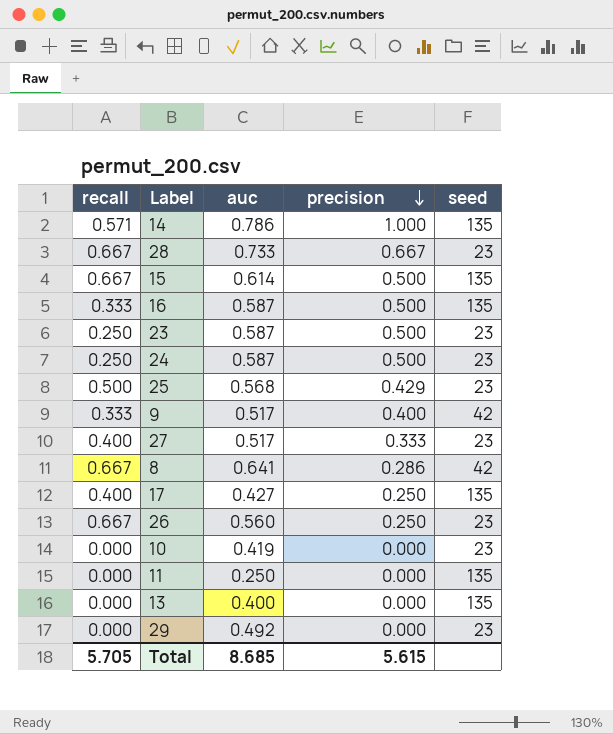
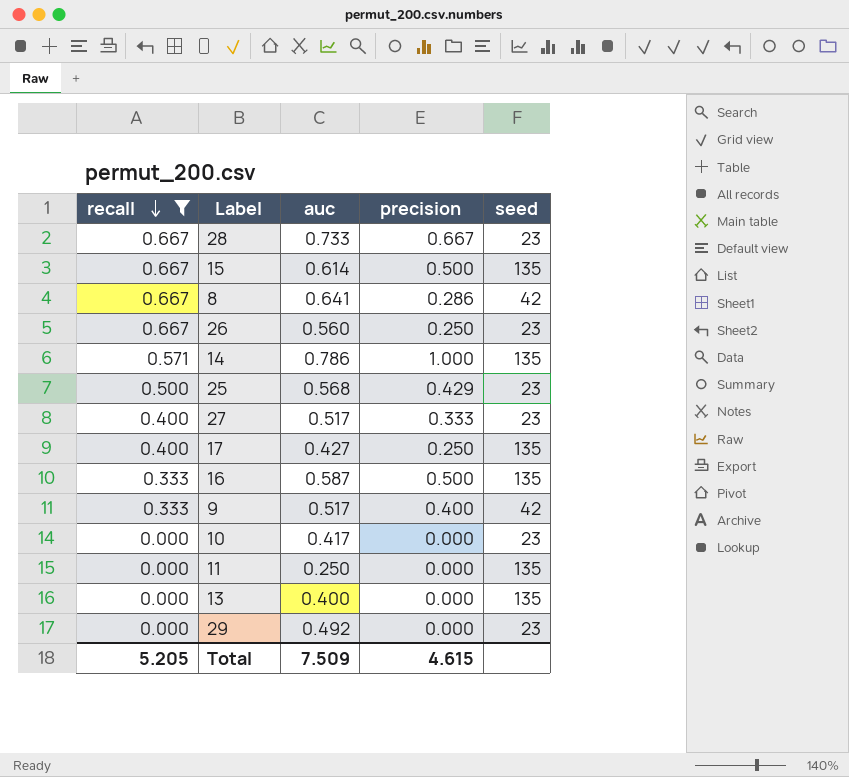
filter: none -> recall != 0.250
row order: precision descending -> recall descending
10 | auc: 0.419 -> 0.417
Total | recall: 5.705 -> 5.205
Total | auc: 8.685 -> 7.509
Total | precision: 5.615 -> 4.615

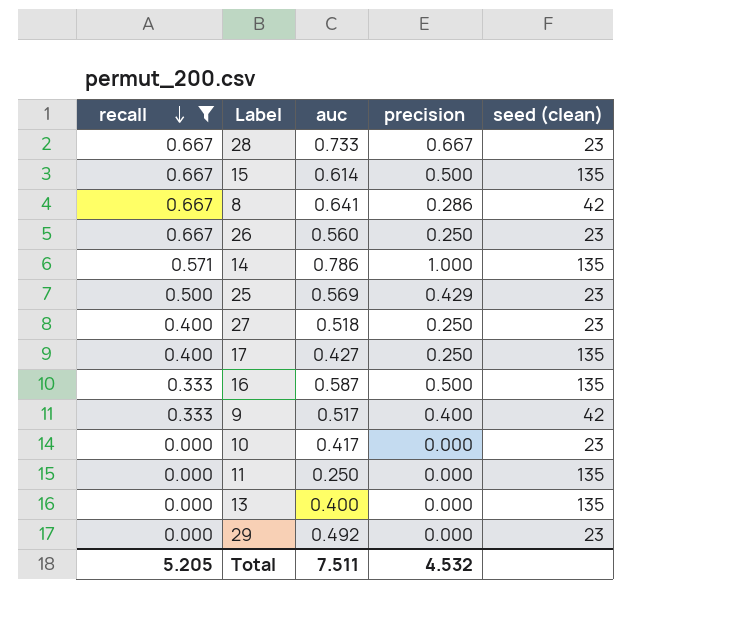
column name: seed -> seed (clean)
25 | auc: 0.568 -> 0.569
27 | auc: 0.517 -> 0.518
27 | precision: 0.333 -> 0.250
Total | auc: 7.509 -> 7.511
Total | precision: 4.615 -> 4.532

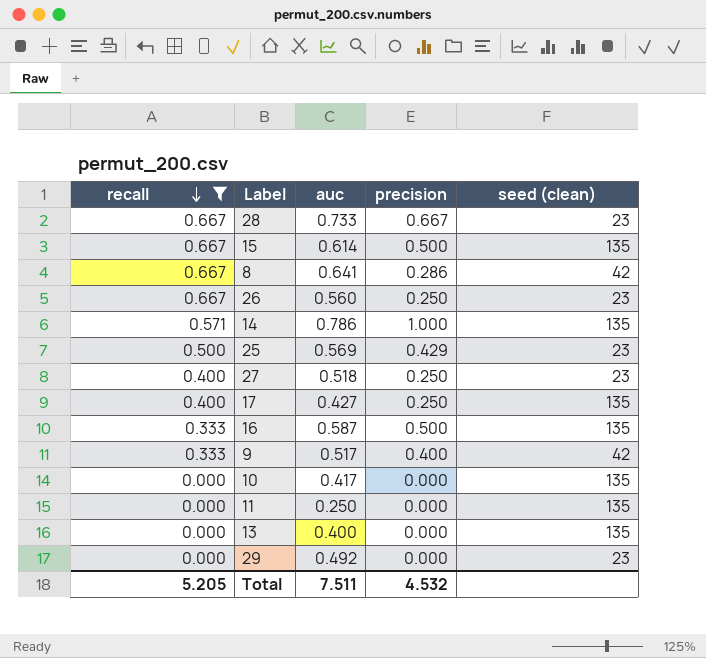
10 | seed (clean): 23 -> 135

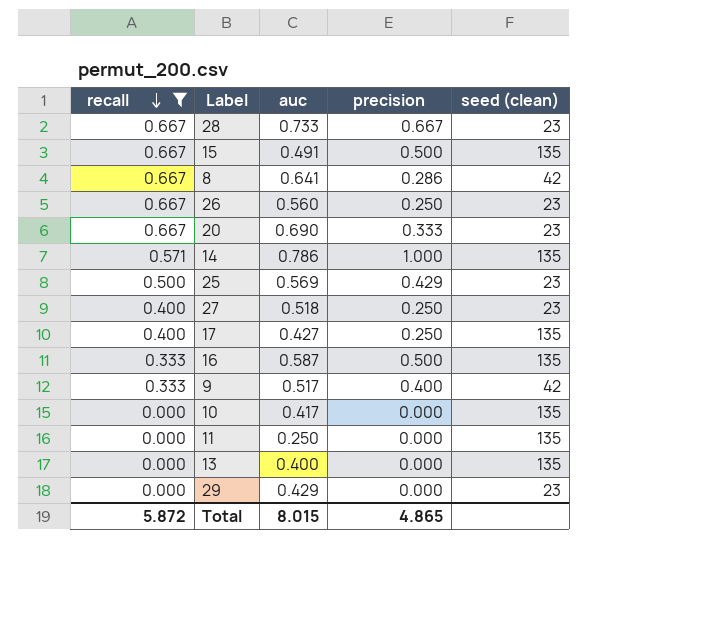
15 | auc: 0.614 -> 0.491
row 20: none -> 0.667 | 0.690 | 0.333 | 23
29 | auc: 0.492 -> 0.429
Total | recall: 5.205 -> 5.872
Total | auc: 7.511 -> 8.015
Total | precision: 4.532 -> 4.865

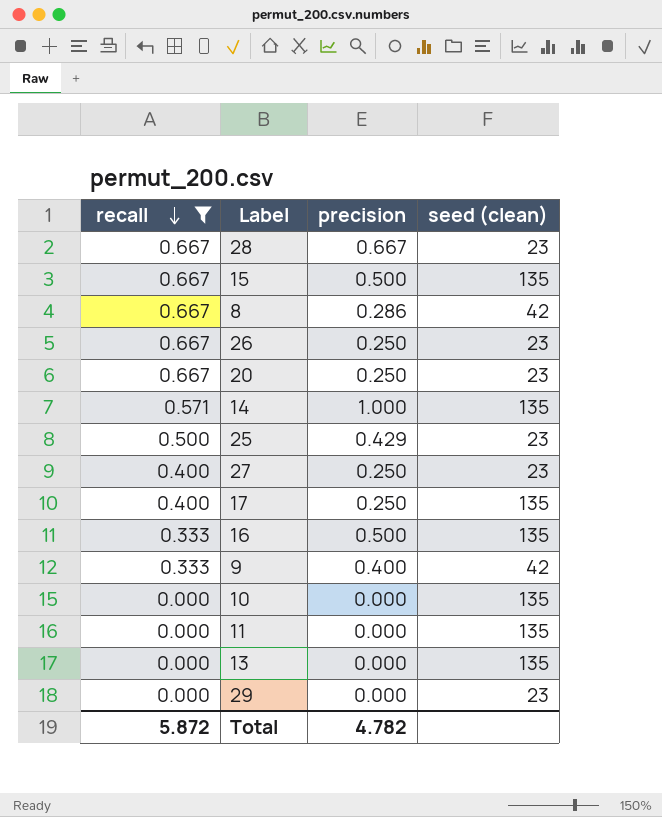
column auc | position: 3 -> none
20 | precision: 0.333 -> 0.250
Total | precision: 4.865 -> 4.782

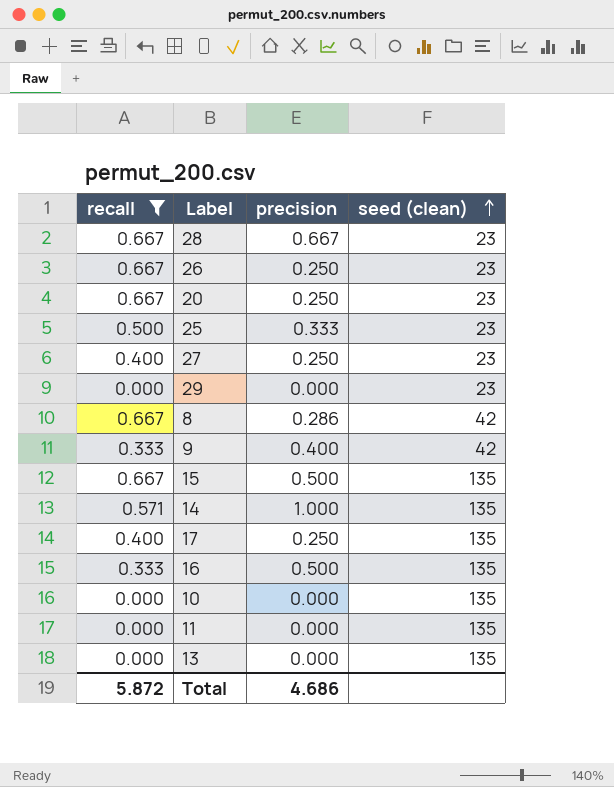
row order: recall descending -> seed (clean) ascending
25 | precision: 0.429 -> 0.333
Total | precision: 4.782 -> 4.686

